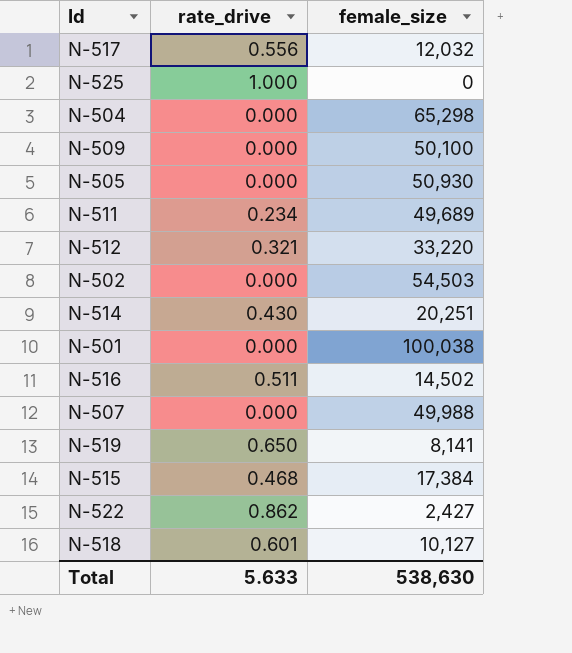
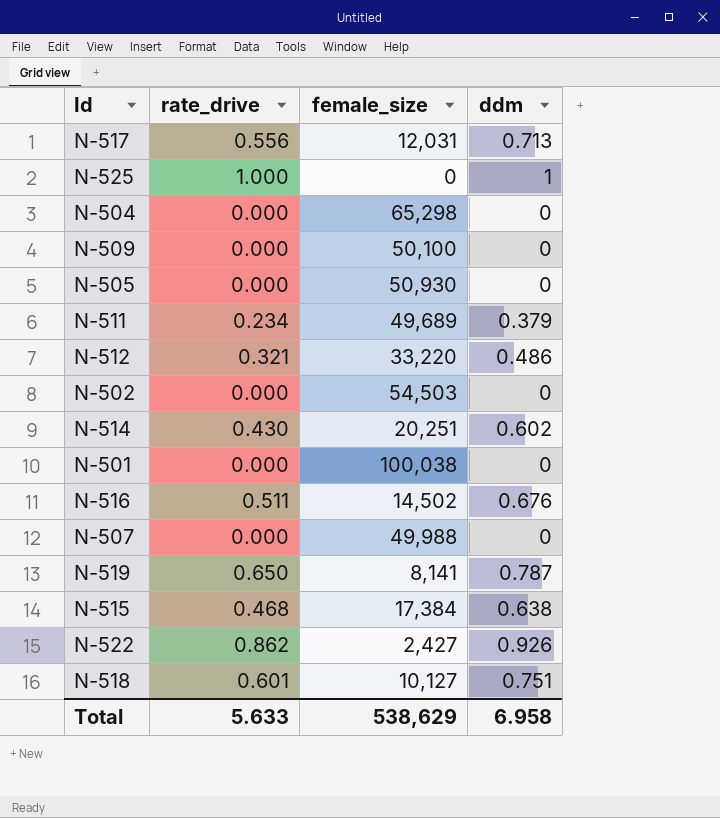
column ddm | position: none -> 4
N-517 | female_size: 12,032 -> 12,031
Total | female_size: 538,630 -> 538,629

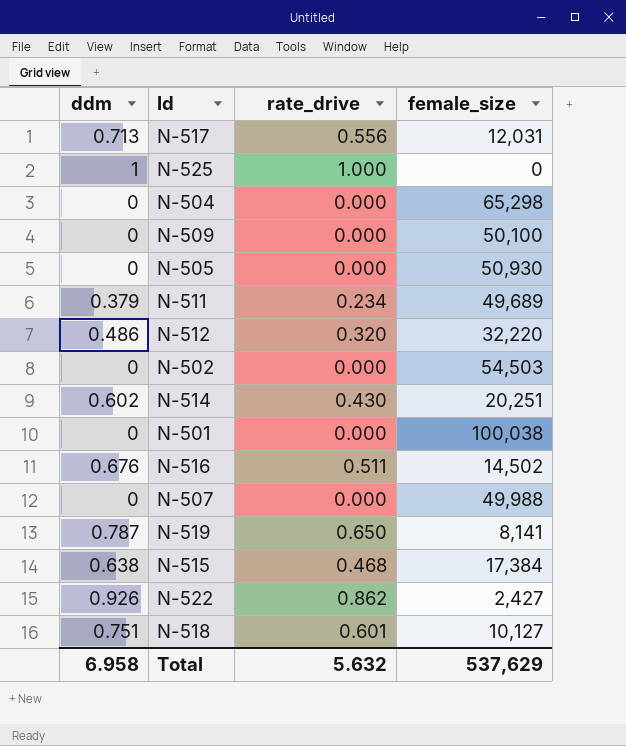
column ddm | position: 4 -> 1
N-512 | rate_drive: 0.321 -> 0.320
N-512 | female_size: 33,220 -> 32,220
Total | rate_drive: 5.633 -> 5.632
Total | female_size: 538,629 -> 537,629

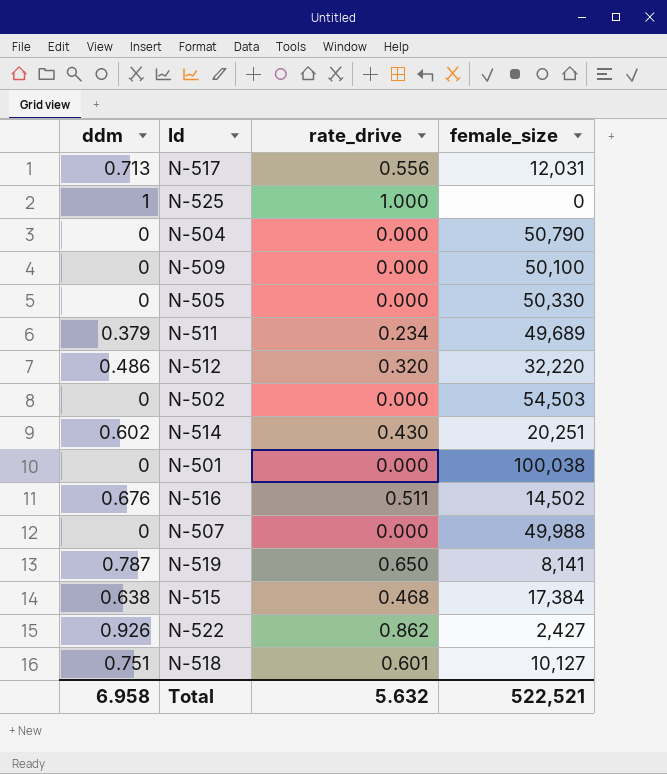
N-504 | female_size: 65,298 -> 50,790
N-505 | female_size: 50,930 -> 50,330
Total | female_size: 537,629 -> 522,521

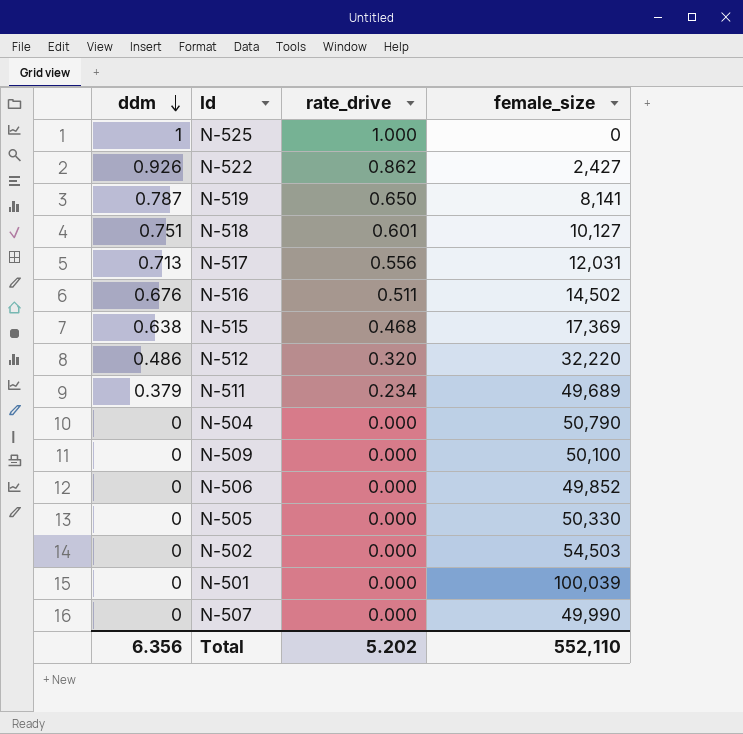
row order: none -> ddm descending
row N-514: 0.602 | 0.430 | 20,251 -> none
N-515 | female_size: 17,384 -> 17,369
row N-506: none -> 0 | 0.000 | 49,852
N-501 | female_size: 100,038 -> 100,039
N-507 | female_size: 49,988 -> 49,990
Total | ddm: 6.958 -> 6.356
Total | rate_drive: 5.632 -> 5.202
Total | female_size: 522,521 -> 552,110

